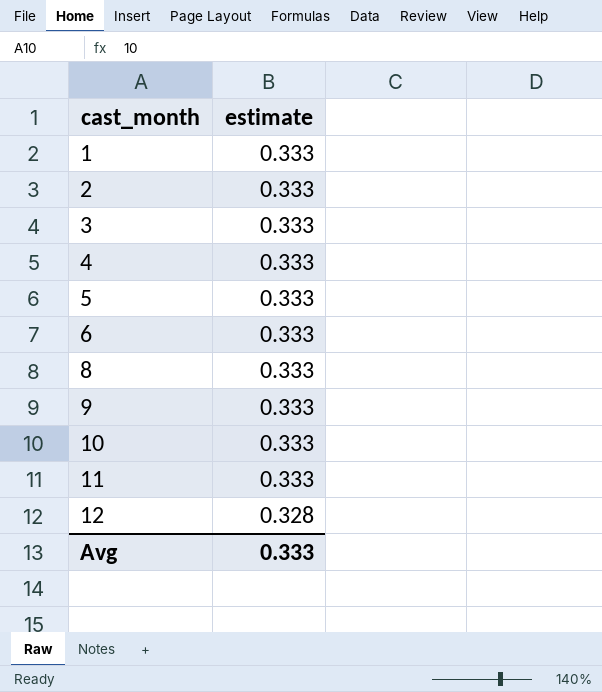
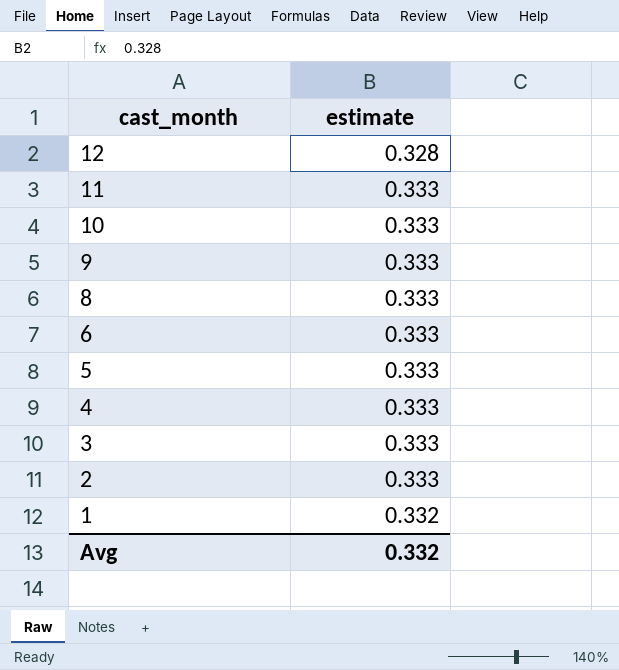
row order: cast_month ascending -> cast_month descending
1 | estimate: 0.333 -> 0.332
Avg | estimate: 0.333 -> 0.332

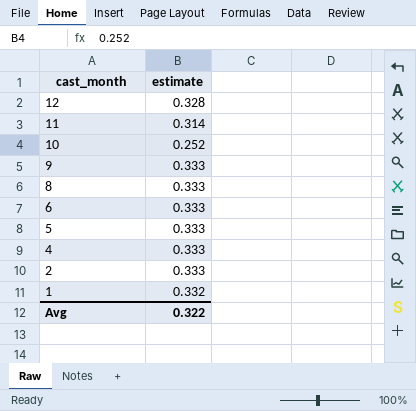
row 3: 0.333 -> none
11 | estimate: 0.333 -> 0.314
10 | estimate: 0.333 -> 0.252
Avg | estimate: 0.332 -> 0.322

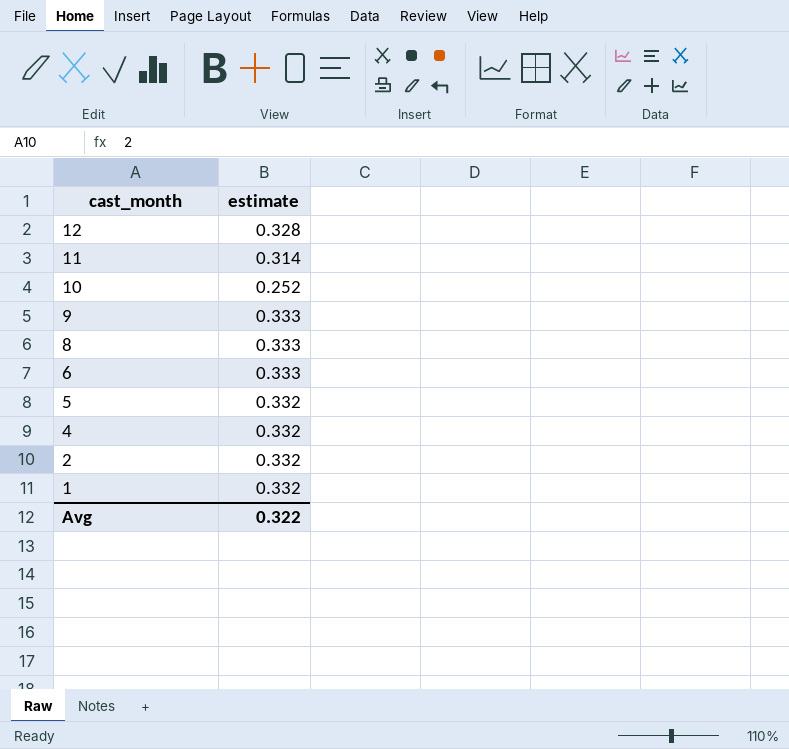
5 | estimate: 0.333 -> 0.332
4 | estimate: 0.333 -> 0.332
2 | estimate: 0.333 -> 0.332

